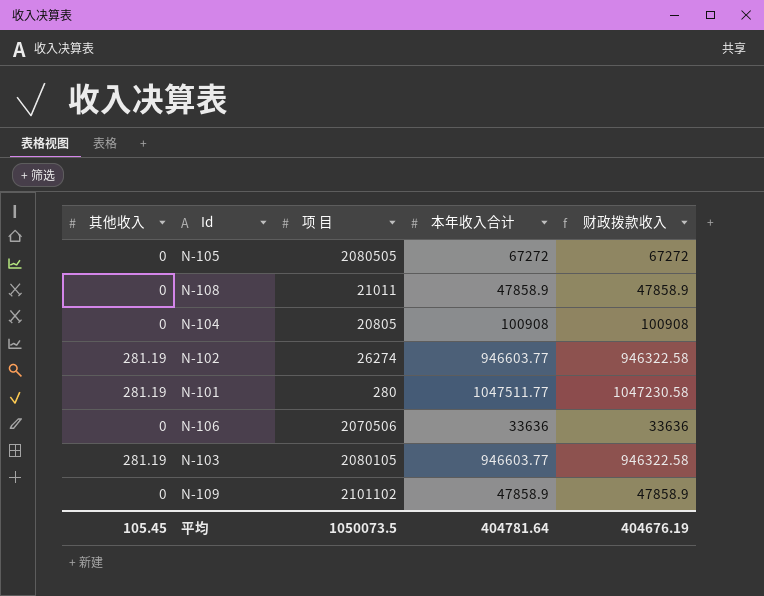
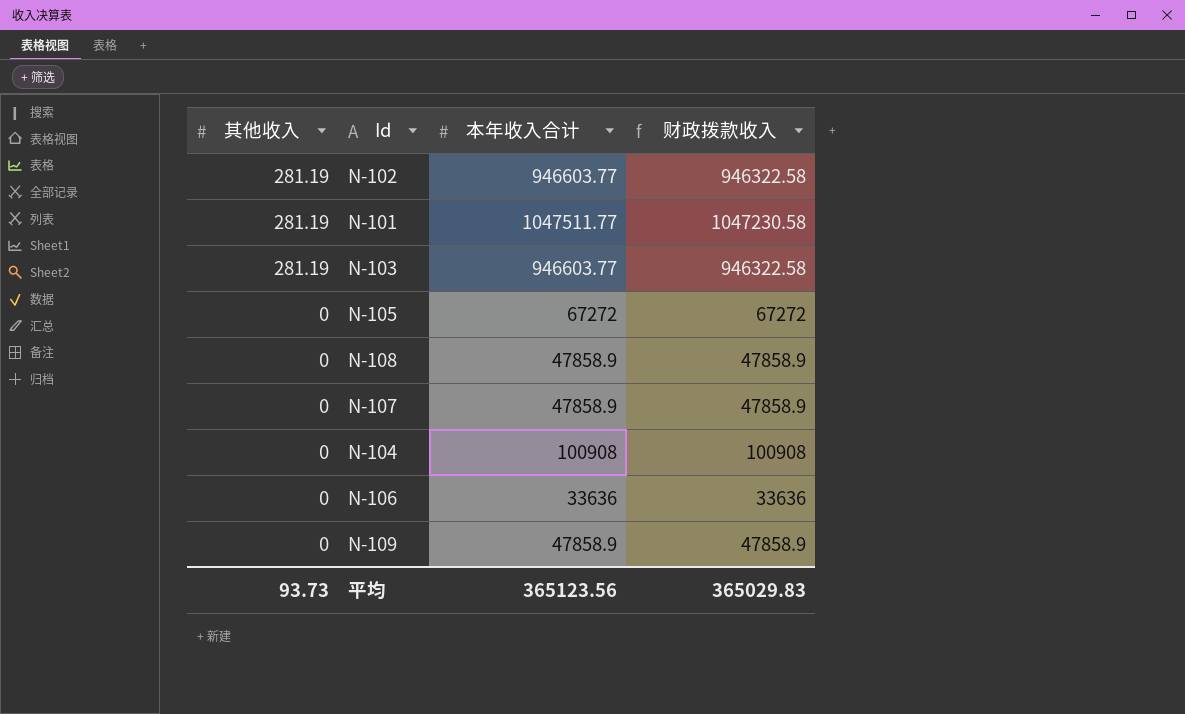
row order: none -> 其他收入 descending
column 项 目 | position: 3 -> none
row N-107: none -> 0 | 47858.9 | 47858.9
平均 | 其他收入: 105.45 -> 93.73
平均 | 本年收入合计: 404781.64 -> 365123.56
平均 | 财政拨款收入: 404676.19 -> 365029.83

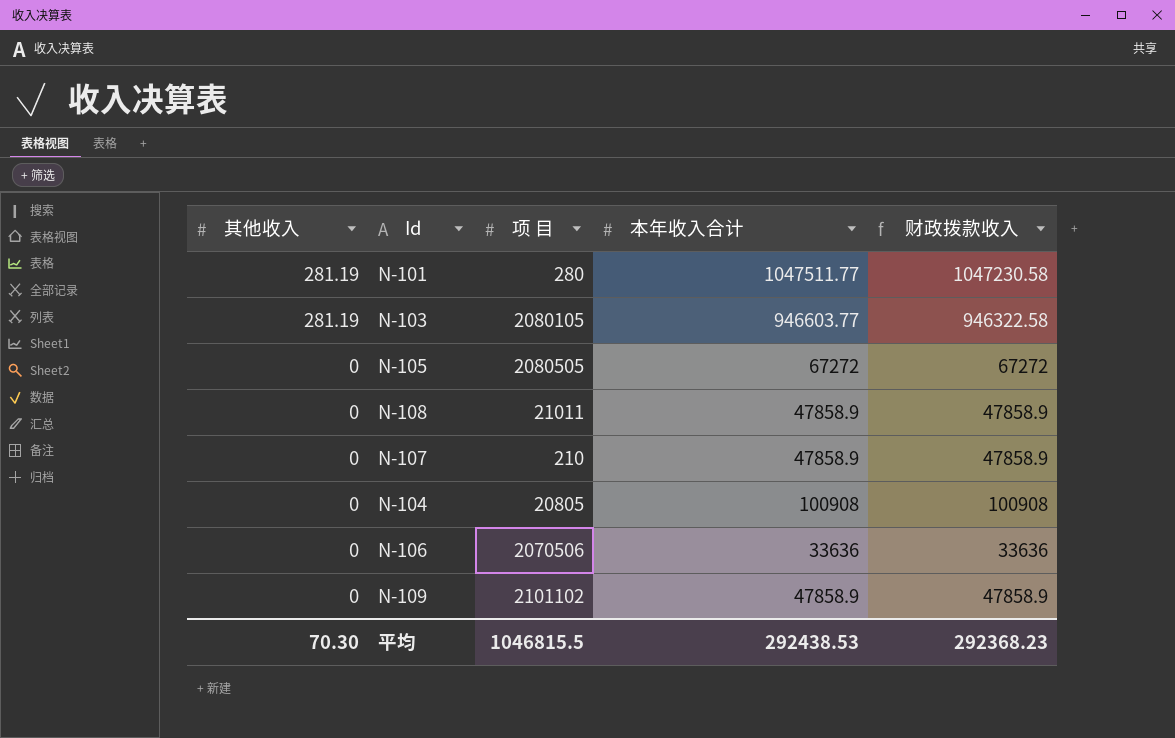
column 项 目 | position: none -> 3
row N-102: 281.19 | 946603.77 | 946322.58 -> none
平均 | 其他收入: 93.73 -> 70.30
平均 | 本年收入合计: 365123.56 -> 292438.53
平均 | 财政拨款收入: 365029.83 -> 292368.23

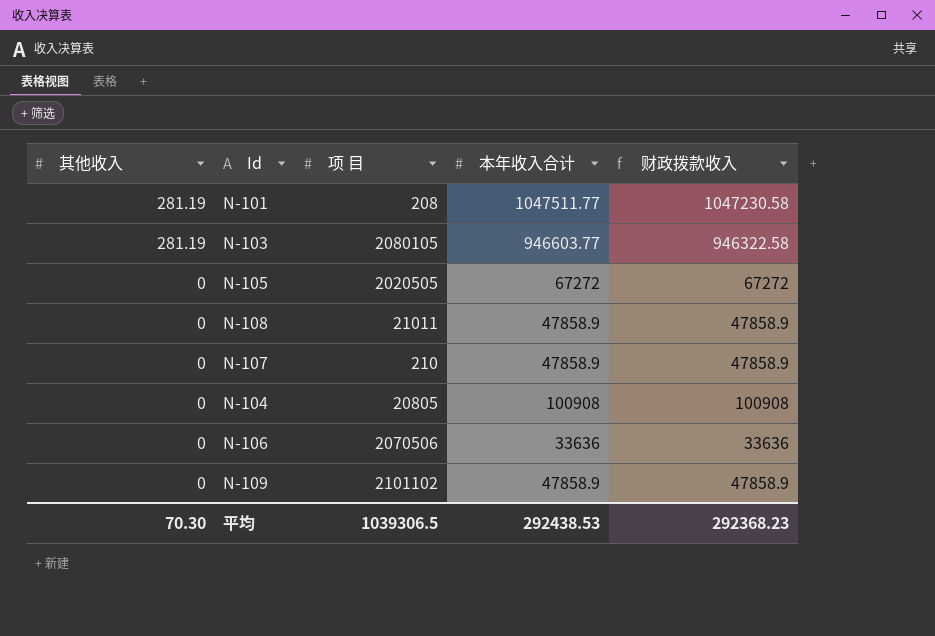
N-101 | 项 目: 280 -> 208
N-105 | 项 目: 2080505 -> 2020505
平均 | 项 目: 1046815.5 -> 1039306.5

